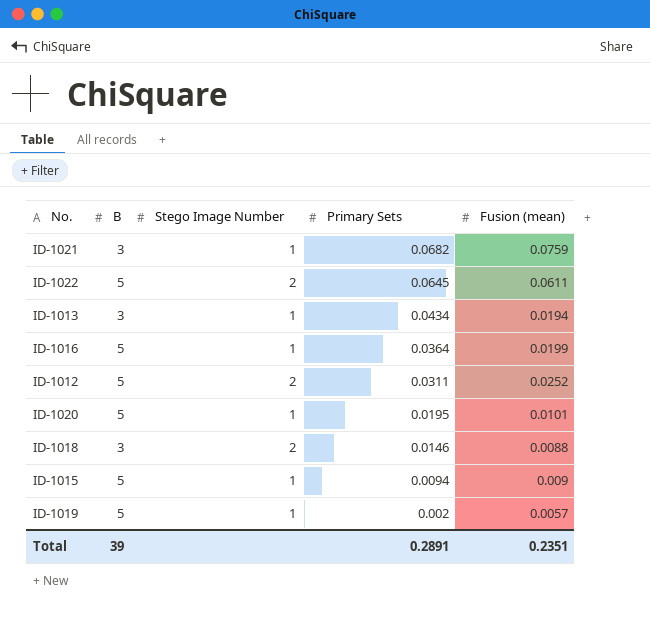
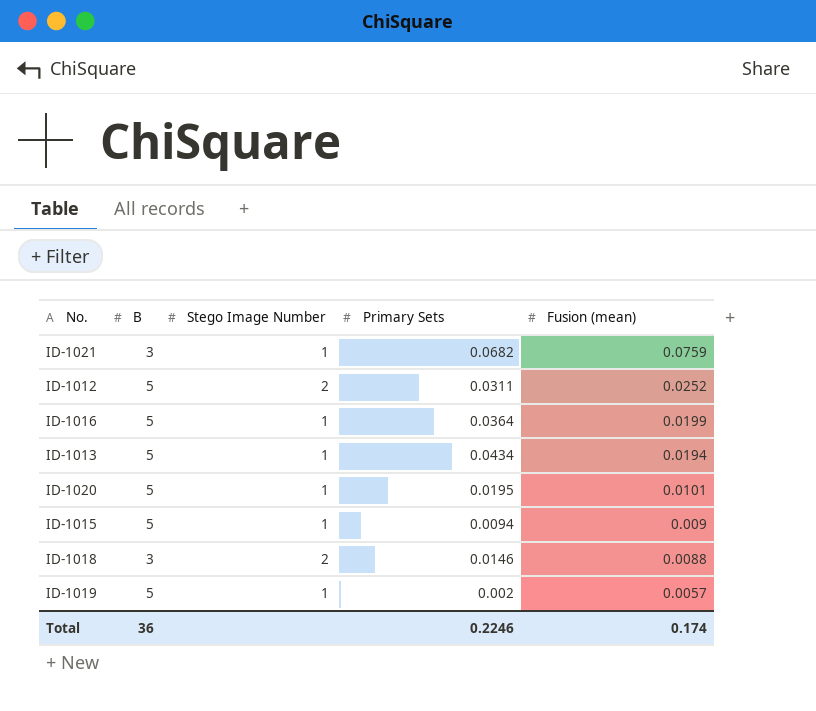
row order: Primary Sets descending -> Fusion (mean) descending
row ID-1022: 5 | 2 | 0.0645 | 0.0611 -> none
ID-1013 | B: 3 -> 5
Total | B: 39 -> 36
Total | Primary Sets: 0.2891 -> 0.2246
Total | Fusion (mean): 0.2351 -> 0.174

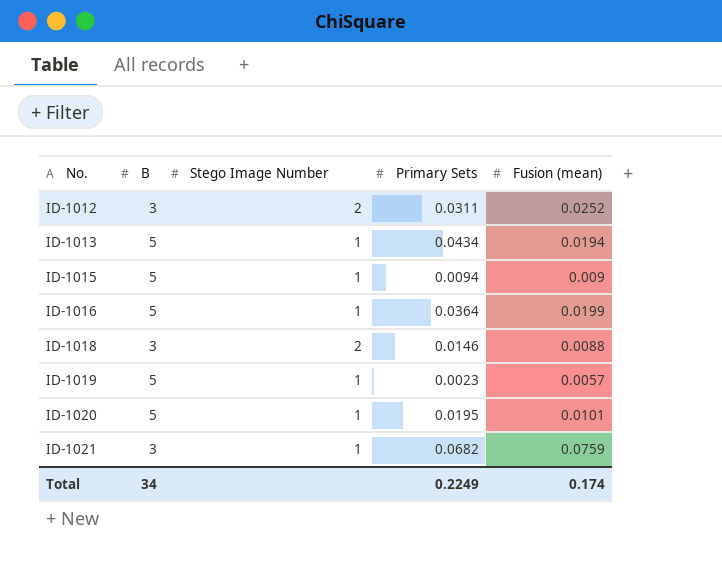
row order: Fusion (mean) descending -> No. ascending
ID-1012 | B: 5 -> 3
ID-1019 | Primary Sets: 0.002 -> 0.0023
Total | B: 36 -> 34
Total | Primary Sets: 0.2246 -> 0.2249

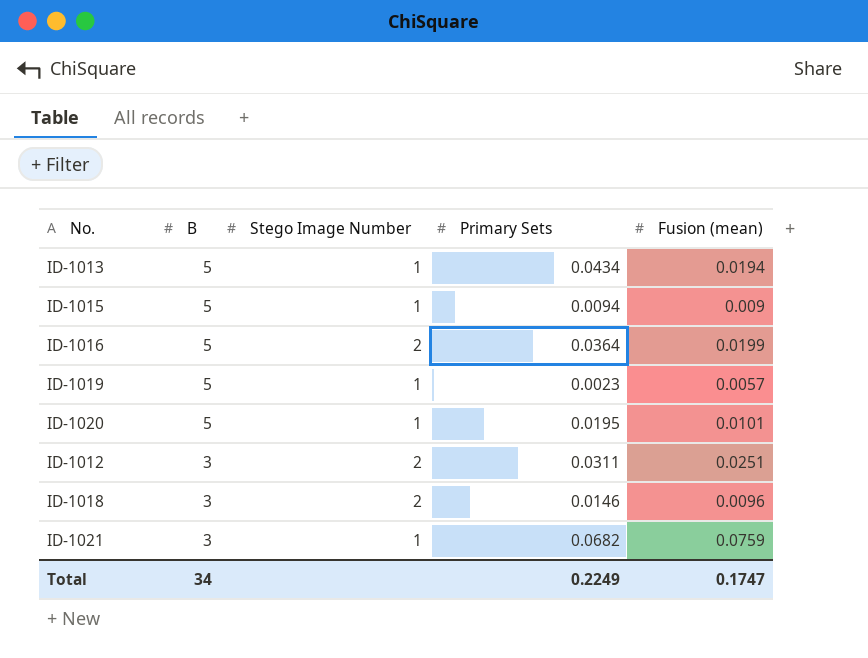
row order: No. ascending -> B descending
ID-1016 | Stego Image Number: 1 -> 2
ID-1012 | Fusion (mean): 0.0252 -> 0.0251
ID-1018 | Fusion (mean): 0.0088 -> 0.0096
Total | Fusion (mean): 0.174 -> 0.1747

